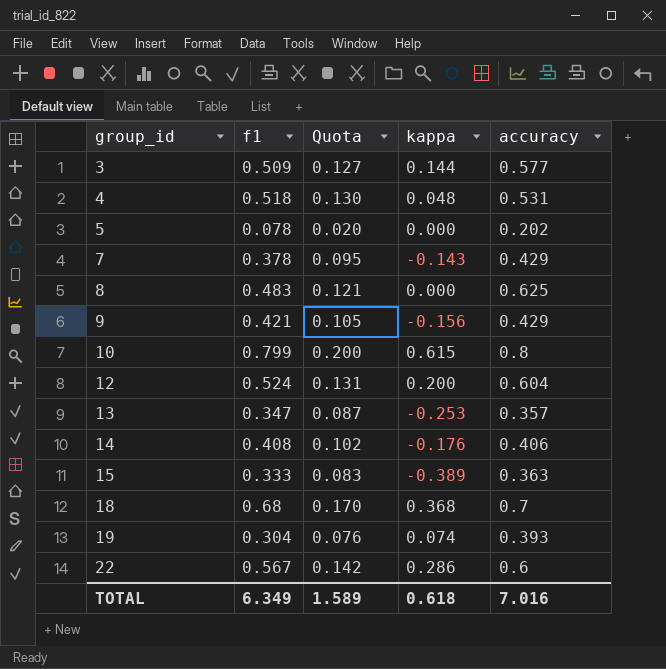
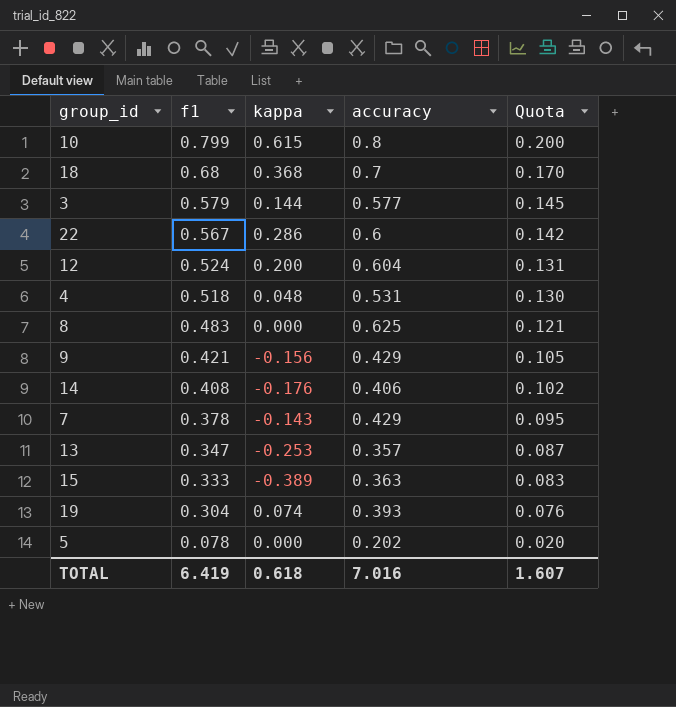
row order: group_id ascending -> f1 descending
column Quota | position: 3 -> 5
3 | f1: 0.509 -> 0.579
3 | Quota: 0.127 -> 0.145
TOTAL | f1: 6.349 -> 6.419
TOTAL | Quota: 1.589 -> 1.607

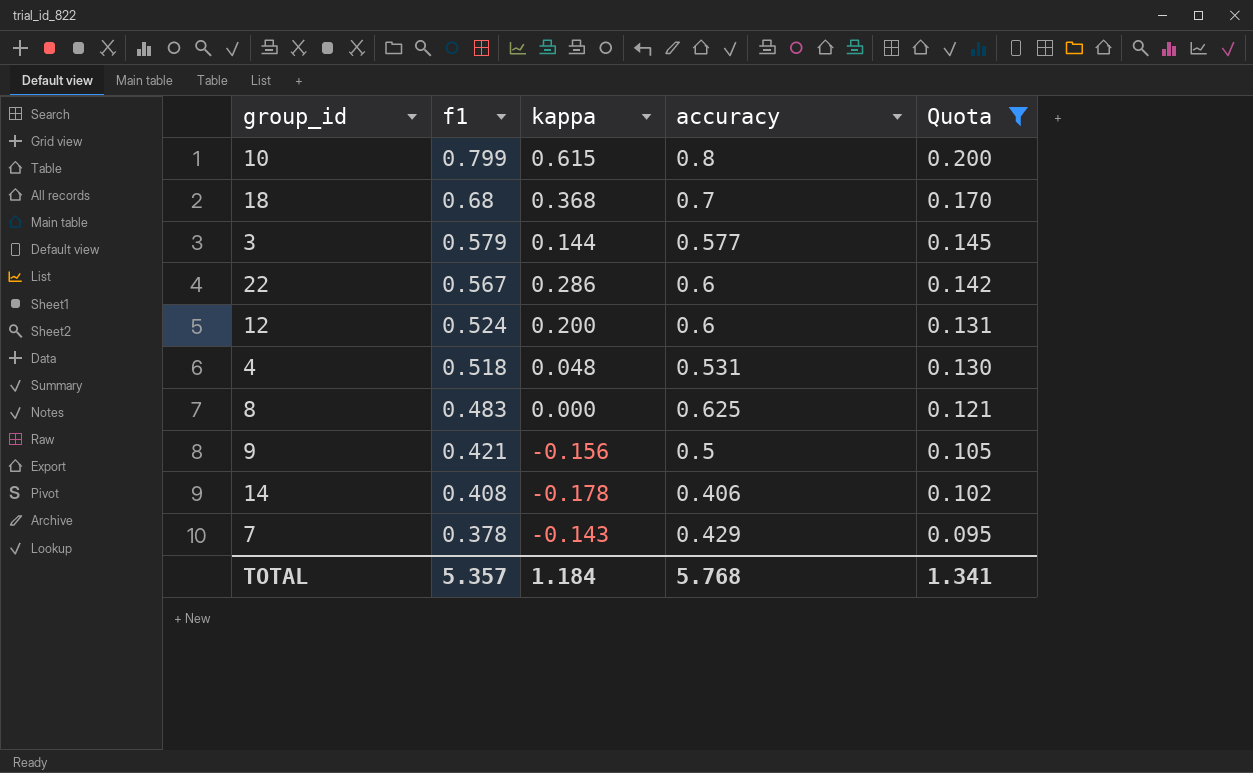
filter: none -> Quota >= 0.095
12 | accuracy: 0.604 -> 0.6
9 | accuracy: 0.429 -> 0.5
14 | kappa: -0.176 -> -0.178
TOTAL | f1: 6.419 -> 5.357
TOTAL | kappa: 0.618 -> 1.184
TOTAL | accuracy: 7.016 -> 5.768
TOTAL | Quota: 1.607 -> 1.341

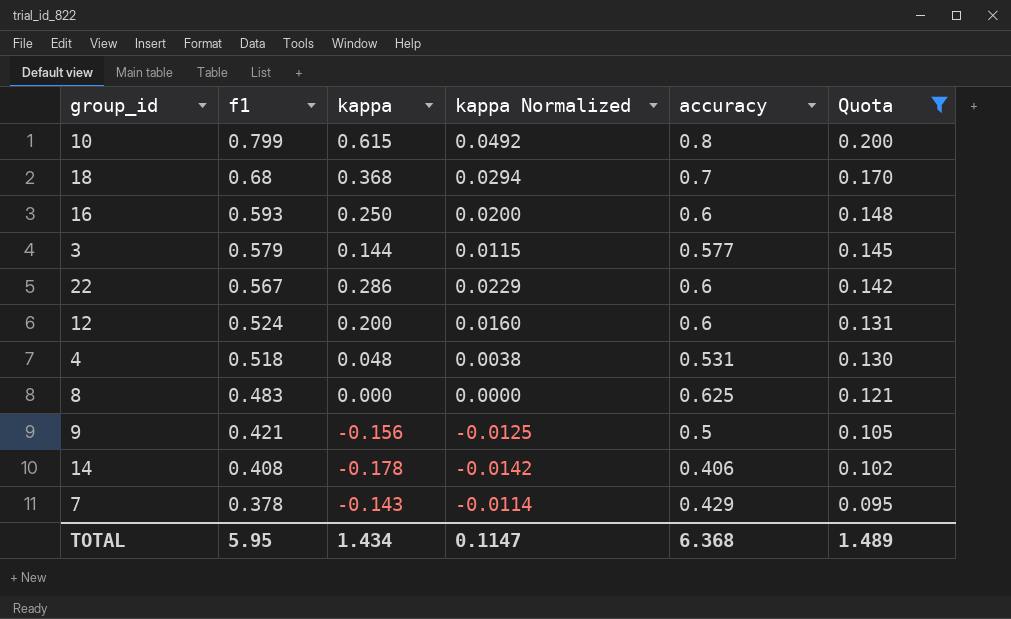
column kappa Normalized | formula: none -> [kappa] * 0.08
row 16: none -> 0.593 | 0.250 | 0.0200 | 0.6 | 0.148
TOTAL | f1: 5.357 -> 5.95
TOTAL | kappa: 1.184 -> 1.434
TOTAL | accuracy: 5.768 -> 6.368
TOTAL | Quota: 1.341 -> 1.489

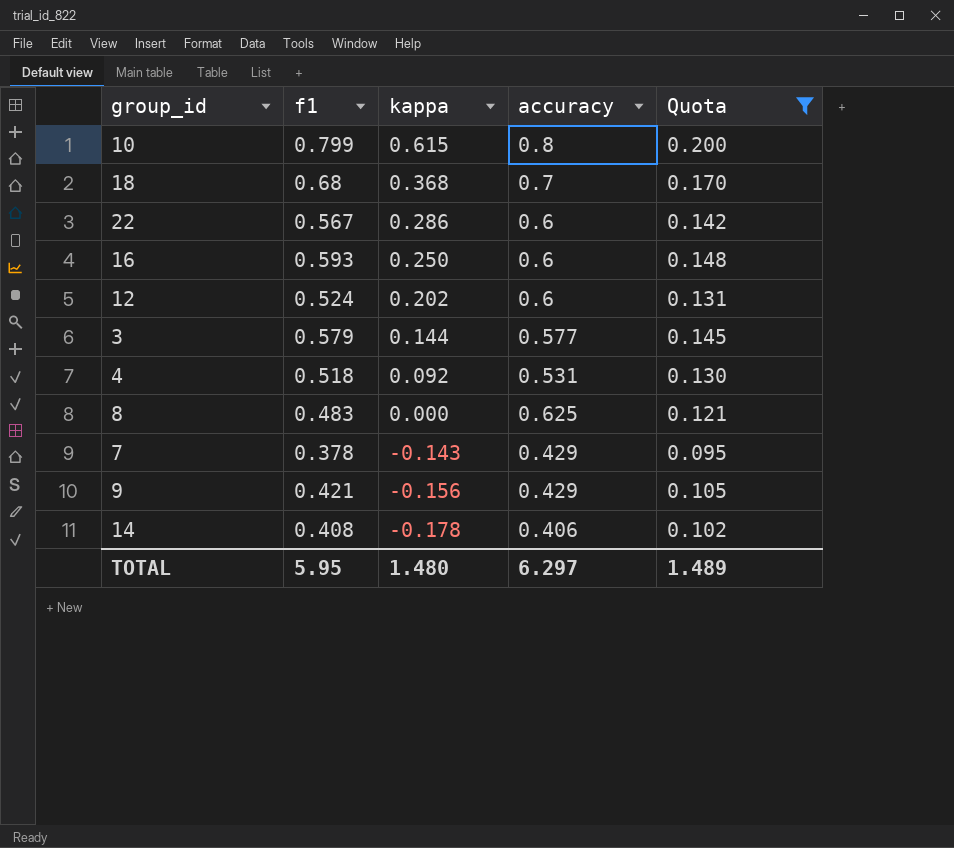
row order: f1 descending -> kappa descending
column kappa Normalized | formula: [kappa] * 0.08 -> none
12 | kappa: 0.200 -> 0.202
4 | kappa: 0.048 -> 0.092
9 | accuracy: 0.5 -> 0.429
TOTAL | kappa: 1.434 -> 1.480
TOTAL | accuracy: 6.368 -> 6.297

